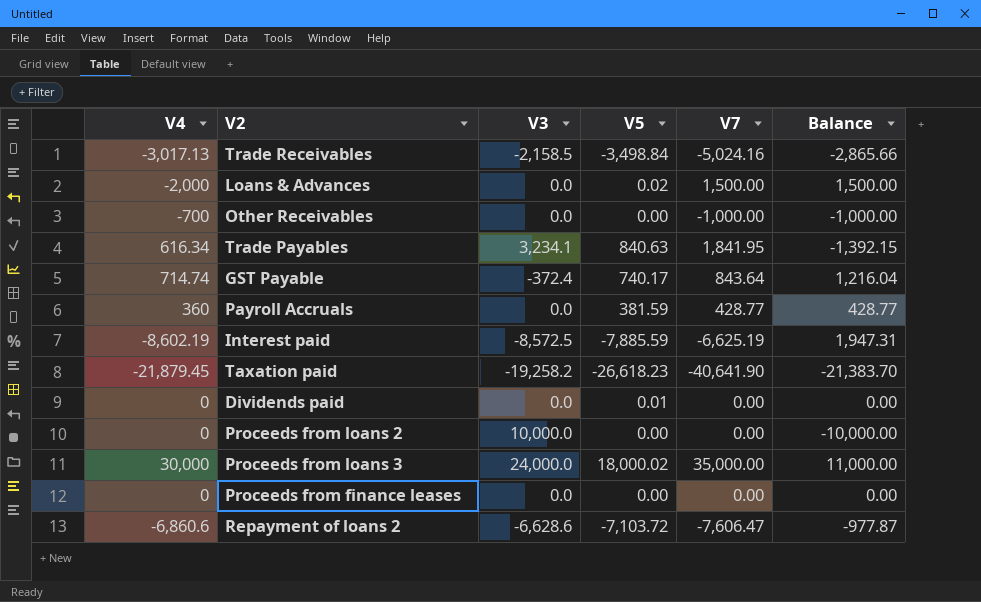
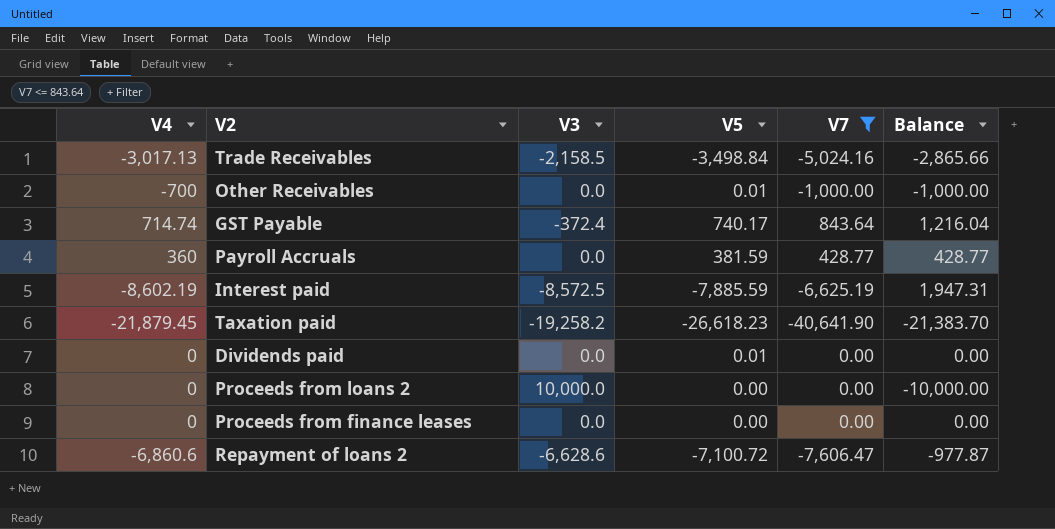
filter: none -> V7 <= 843.64
Other Receivables | V5: 0.00 -> 0.01
Repayment of loans 2 | V5: -7,103.72 -> -7,100.72

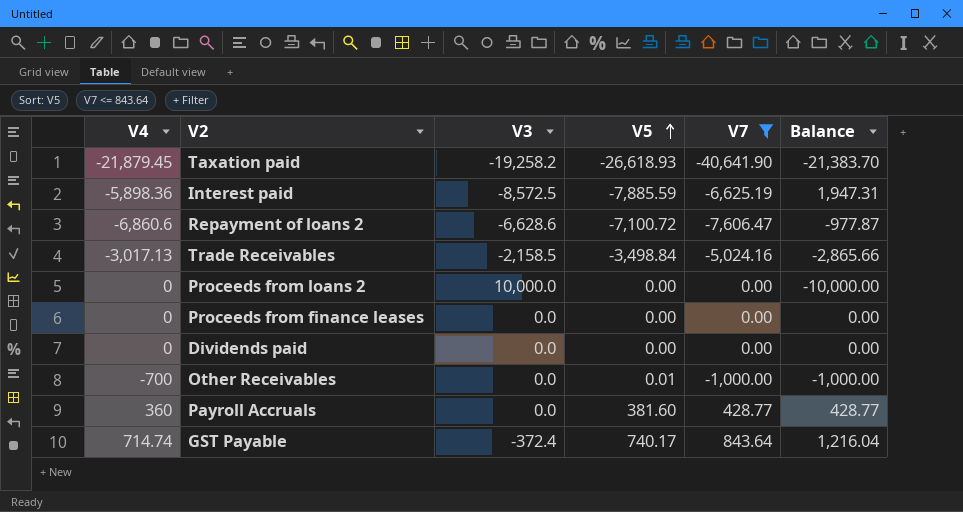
row order: none -> V5 ascending
Taxation paid | V5: -26,618.23 -> -26,618.93
Interest paid | V4: -8,602.19 -> -5,898.36
Dividends paid | V5: 0.01 -> 0.00
Payroll Accruals | V5: 381.59 -> 381.60

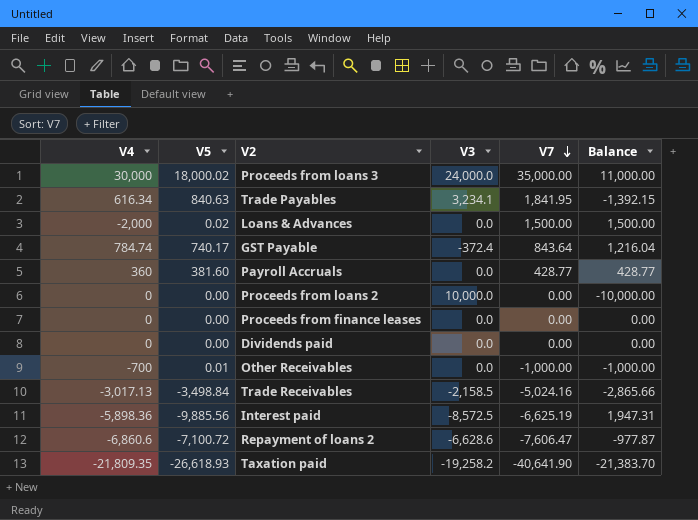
filter: V7 <= 843.64 -> none
row order: V5 ascending -> V7 descending
column V5 | position: 4 -> 2
GST Payable | V4: 714.74 -> 784.74
Interest paid | V5: -7,885.59 -> -9,885.56
Taxation paid | V4: -21,879.45 -> -21,809.35

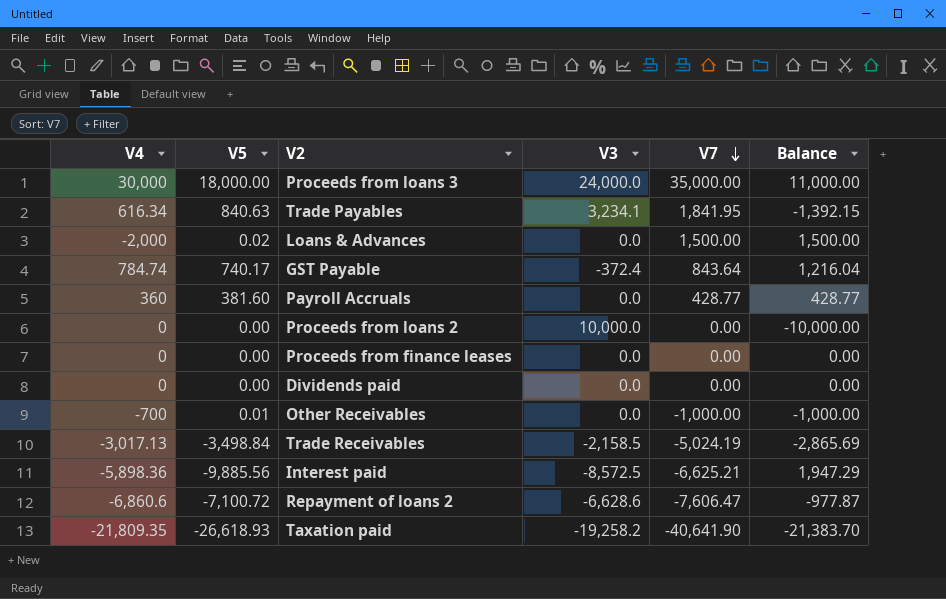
Proceeds from loans 3 | V5: 18,000.02 -> 18,000.00
Trade Receivables | V7: -5,024.16 -> -5,024.19
Trade Receivables | Balance: -2,865.66 -> -2,865.69
Interest paid | V7: -6,625.19 -> -6,625.21
Interest paid | Balance: 1,947.31 -> 1,947.29

